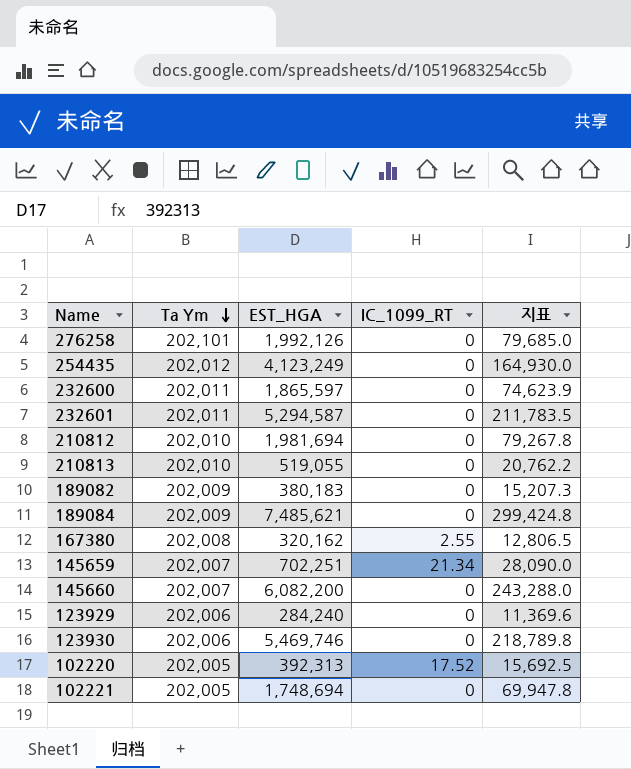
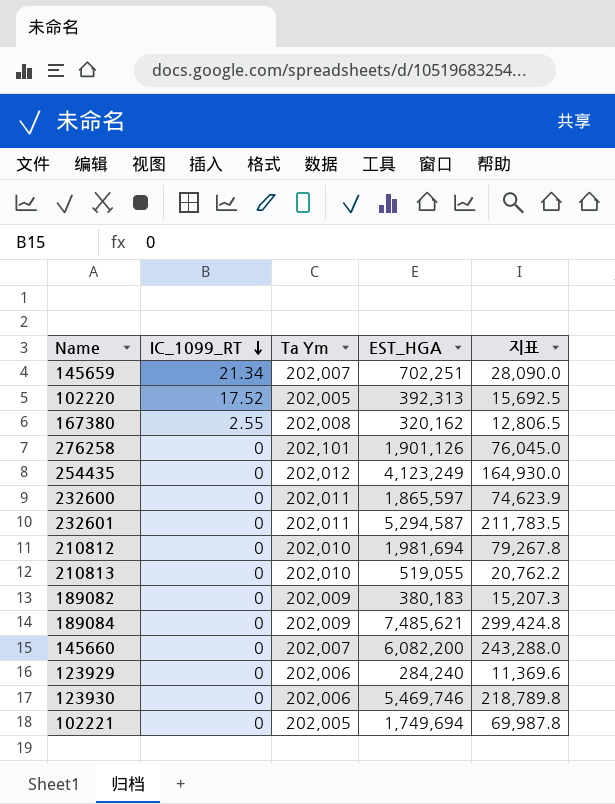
row order: Ta Ym descending -> IC_1099_RT descending
column IC_1099_RT | position: 4 -> 2
276258 | EST_HGA: 1,992,126 -> 1,901,126
276258 | 지표: 79,685.0 -> 76,045.0
102221 | EST_HGA: 1,748,694 -> 1,749,694
102221 | 지표: 69,947.8 -> 69,987.8

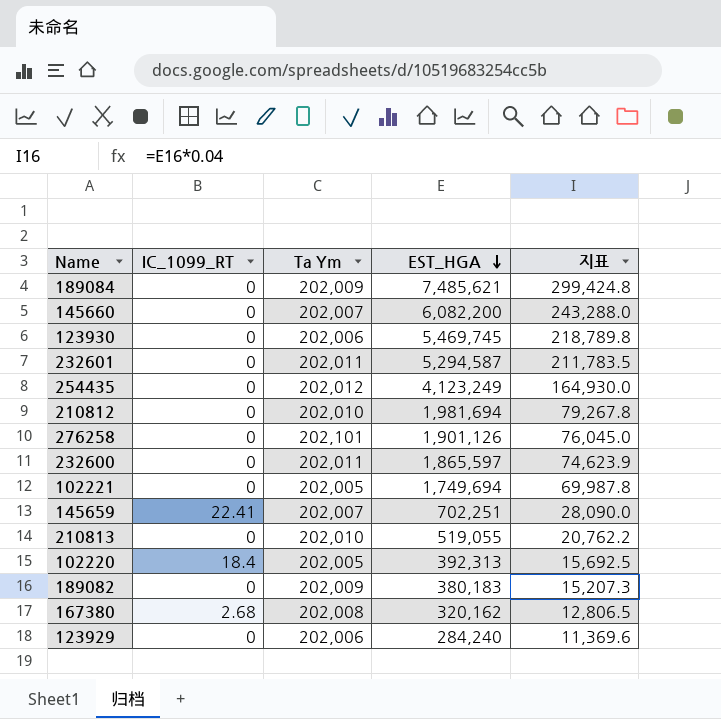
row order: IC_1099_RT descending -> EST_HGA descending
123930 | EST_HGA: 5,469,746 -> 5,469,745
145659 | IC_1099_RT: 21.34 -> 22.41
102220 | IC_1099_RT: 17.52 -> 18.4
167380 | IC_1099_RT: 2.55 -> 2.68

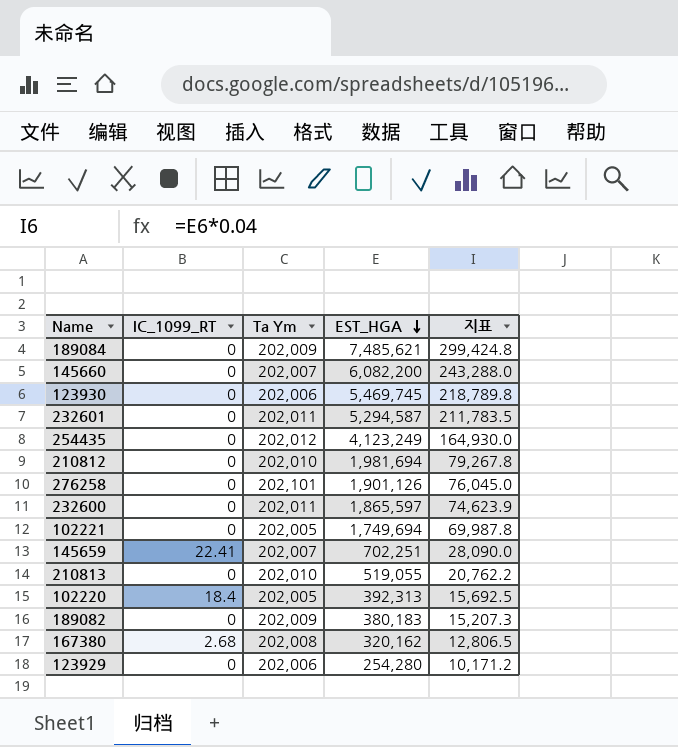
123929 | EST_HGA: 284,240 -> 254,280
123929 | 지표: 11,369.6 -> 10,171.2

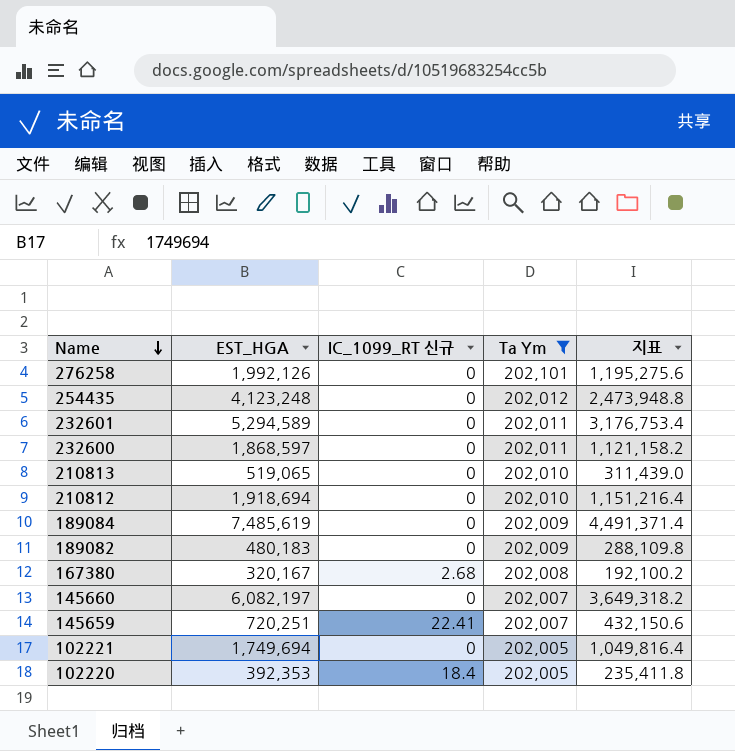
filter: none -> Ta Ym != 202,006
row order: EST_HGA descending -> Name descending
column EST_HGA | position: 4 -> 2
column name: IC_1099_RT -> IC_1099_RT 신규
column 지표 | formula: [EST_HGA] * 0.04 -> [EST_HGA] * 0.6
276258 | EST_HGA: 1,901,126 -> 1,992,126
254435 | EST_HGA: 4,123,249 -> 4,123,248
232601 | EST_HGA: 5,294,587 -> 5,294,589
232600 | EST_HGA: 1,865,597 -> 1,868,597
210813 | EST_HGA: 519,055 -> 519,065
210812 | EST_HGA: 1,981,694 -> 1,918,694
189084 | EST_HGA: 7,485,621 -> 7,485,619
189082 | EST_HGA: 380,183 -> 480,183
167380 | EST_HGA: 320,162 -> 320,167
145660 | EST_HGA: 6,082,200 -> 6,082,197
145659 | EST_HGA: 702,251 -> 720,251
102220 | EST_HGA: 392,313 -> 392,353

